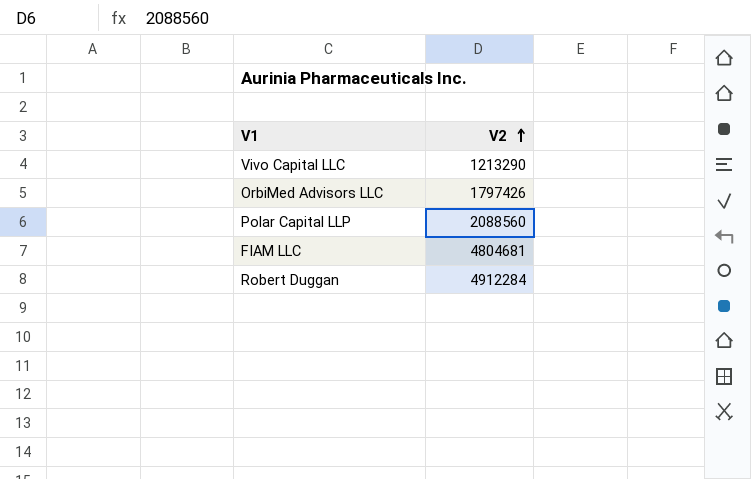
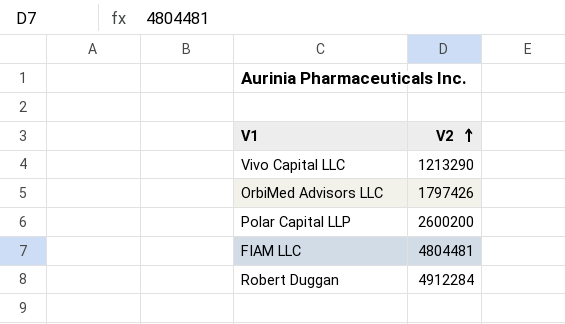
Polar Capital LLP | V2: 2088560 -> 2600200
FIAM LLC | V2: 4804681 -> 4804481

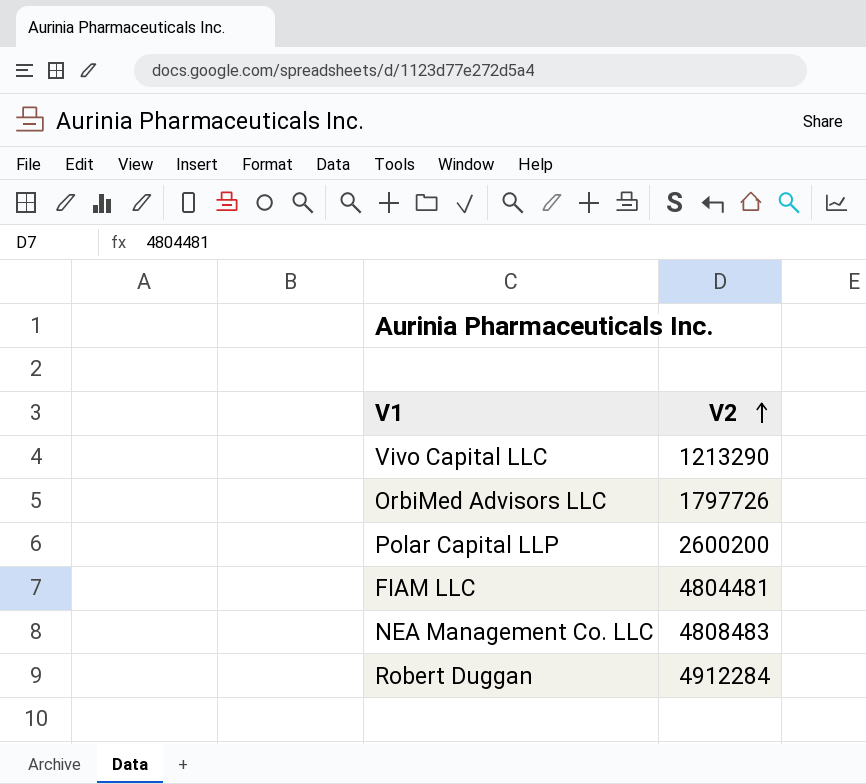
OrbiMed Advisors LLC | V2: 1797426 -> 1797726
row NEA Management Co. LLC: none -> 4808483

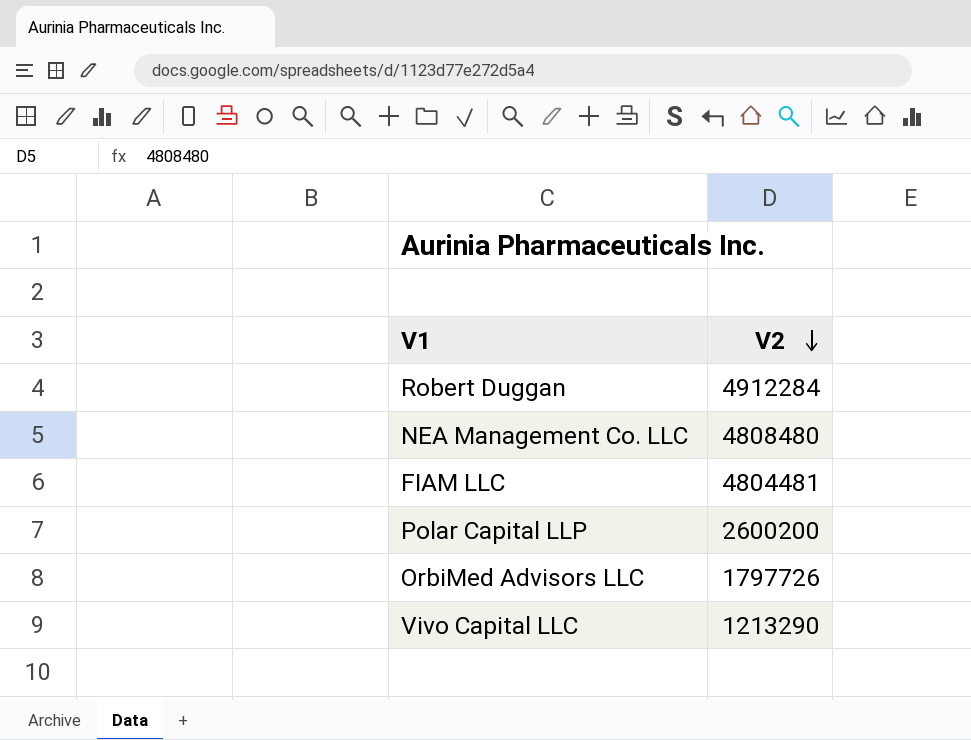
row order: V2 ascending -> V2 descending
NEA Management Co. LLC | V2: 4808483 -> 4808480

